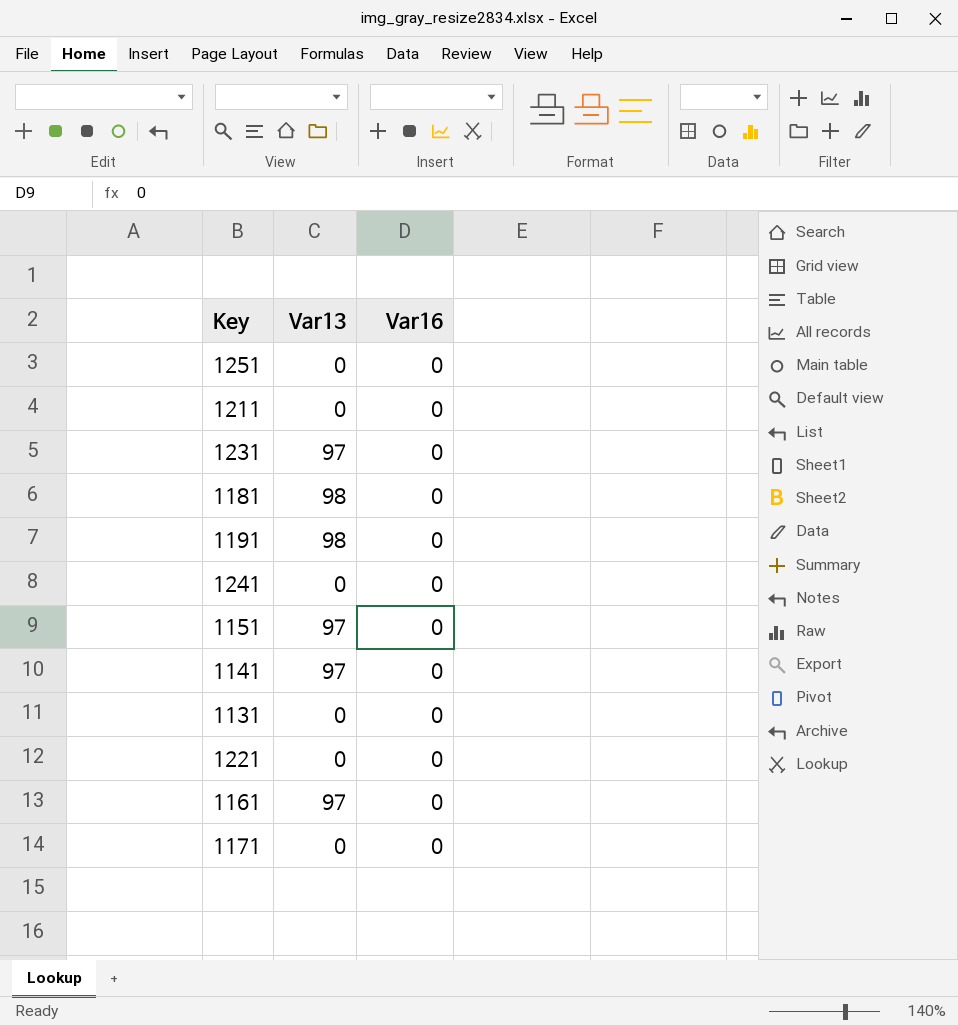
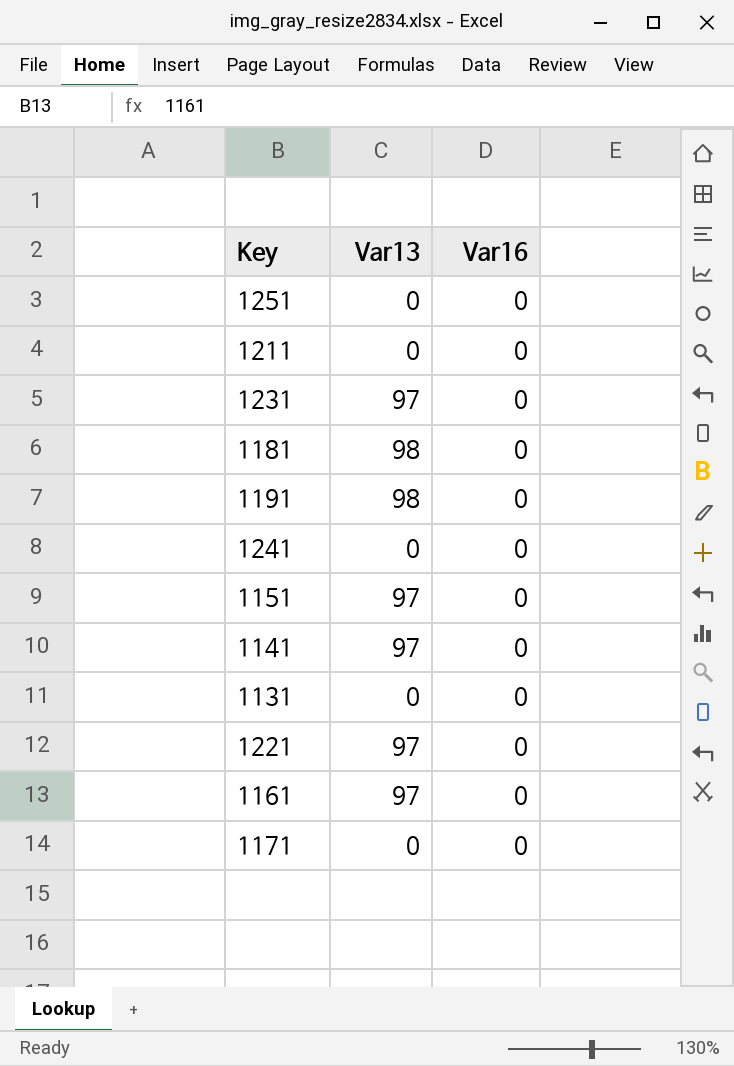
1221 | Var13: 0 -> 97

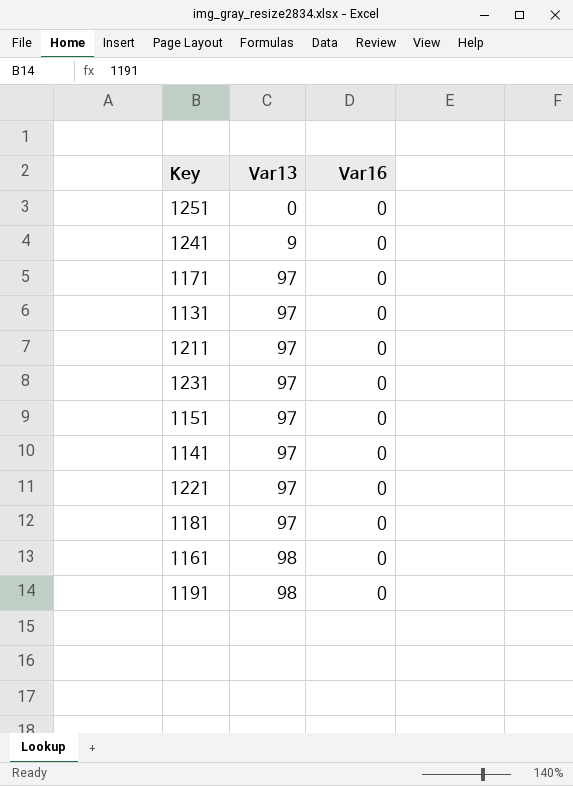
row order: none -> Var13 ascending
1241 | Var13: 0 -> 9
1171 | Var13: 0 -> 97
1131 | Var13: 0 -> 97
1211 | Var13: 0 -> 97
1181 | Var13: 98 -> 97
1161 | Var13: 97 -> 98

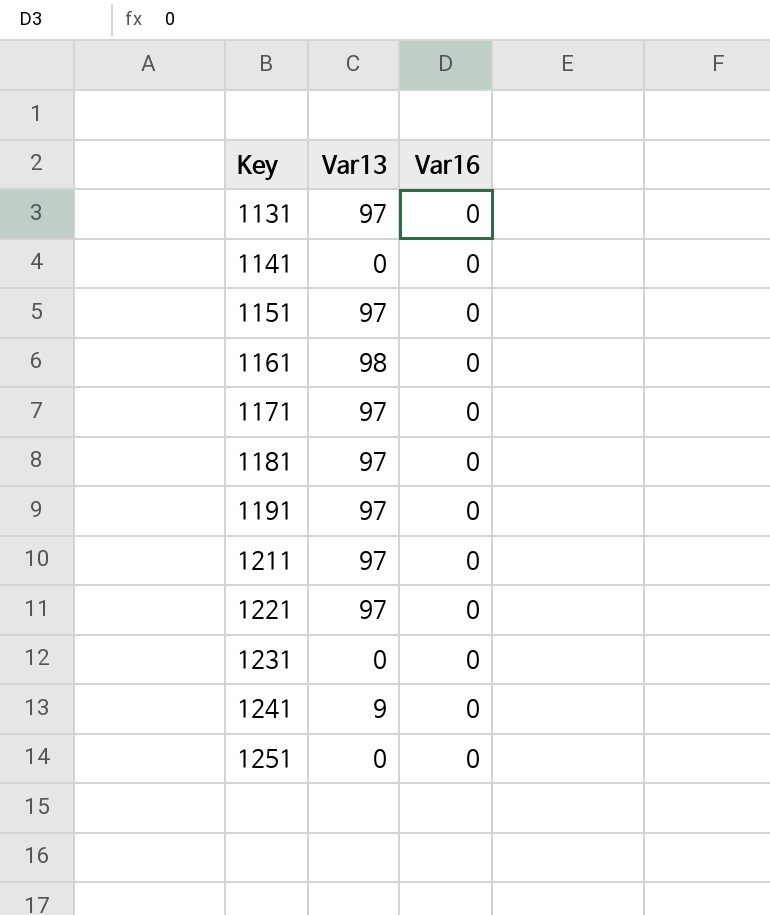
row order: Var13 ascending -> Key ascending
1141 | Var13: 97 -> 0
1191 | Var13: 98 -> 97
1231 | Var13: 97 -> 0

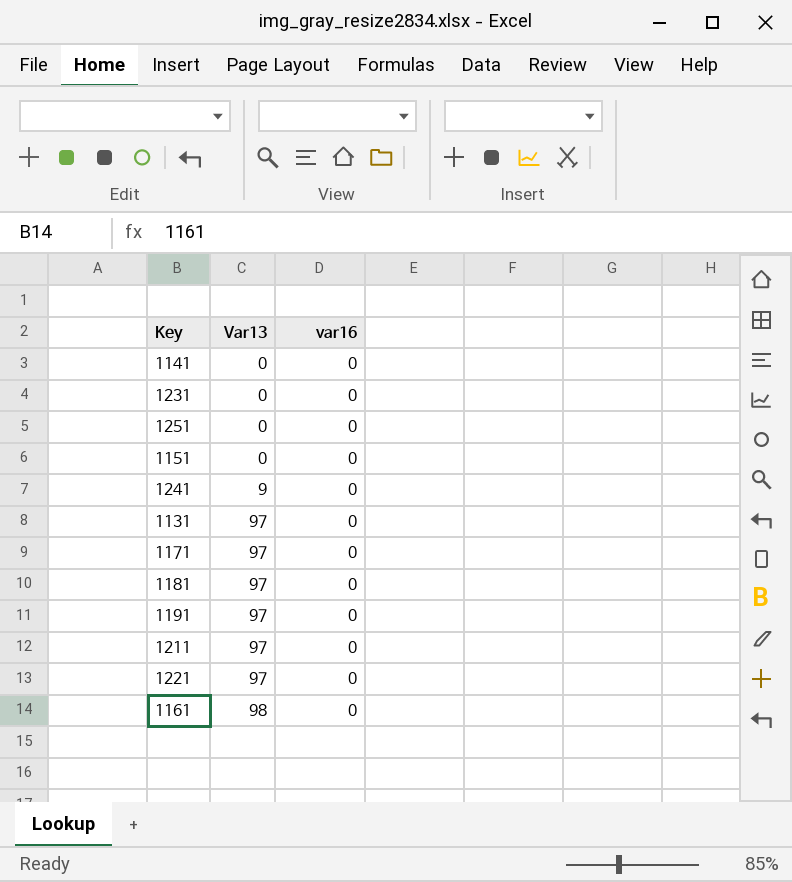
row order: Key ascending -> Var13 ascending
column name: Var16 -> var16
1151 | Var13: 97 -> 0

